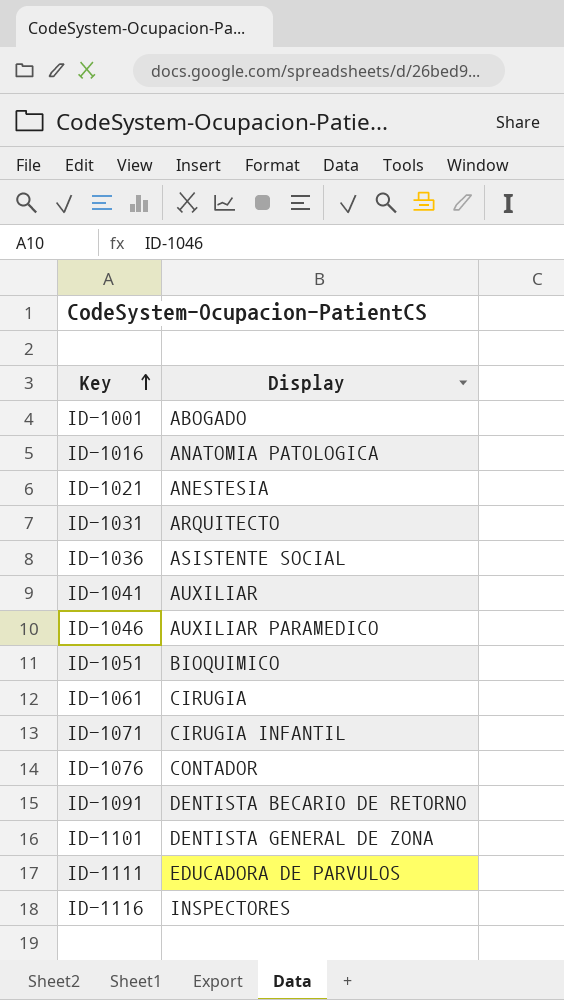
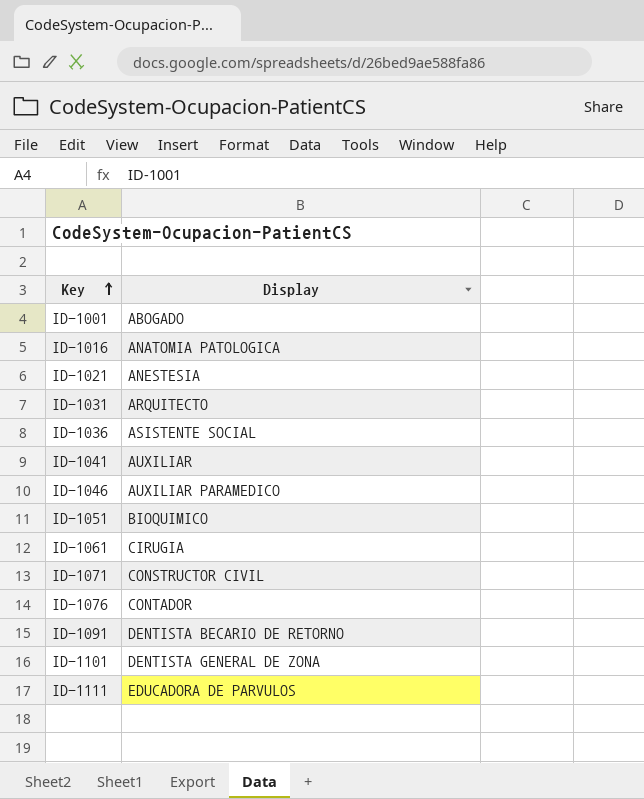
row ID-1116: INSPECTORES -> none
ID-1071 | Display: CIRUGIA INFANTIL -> CONSTRUCTOR CIVIL

